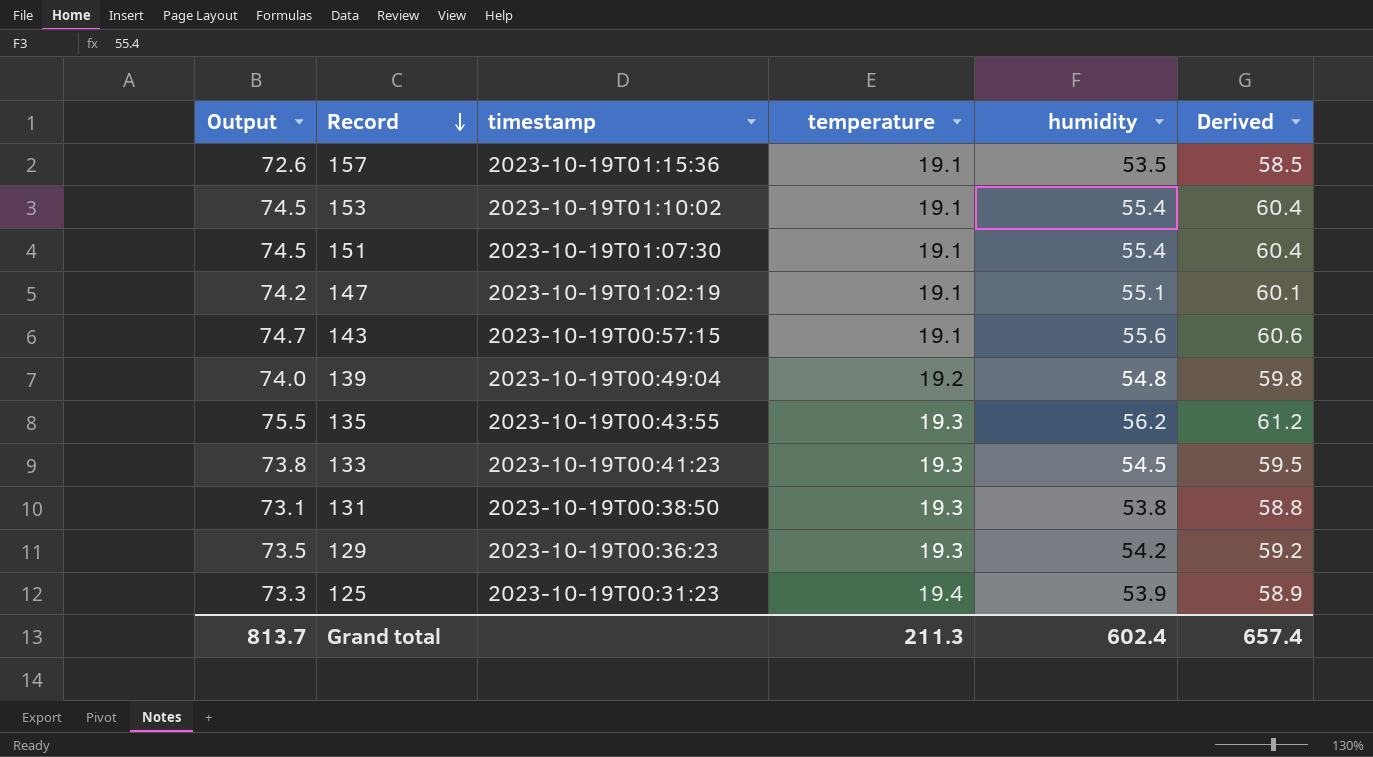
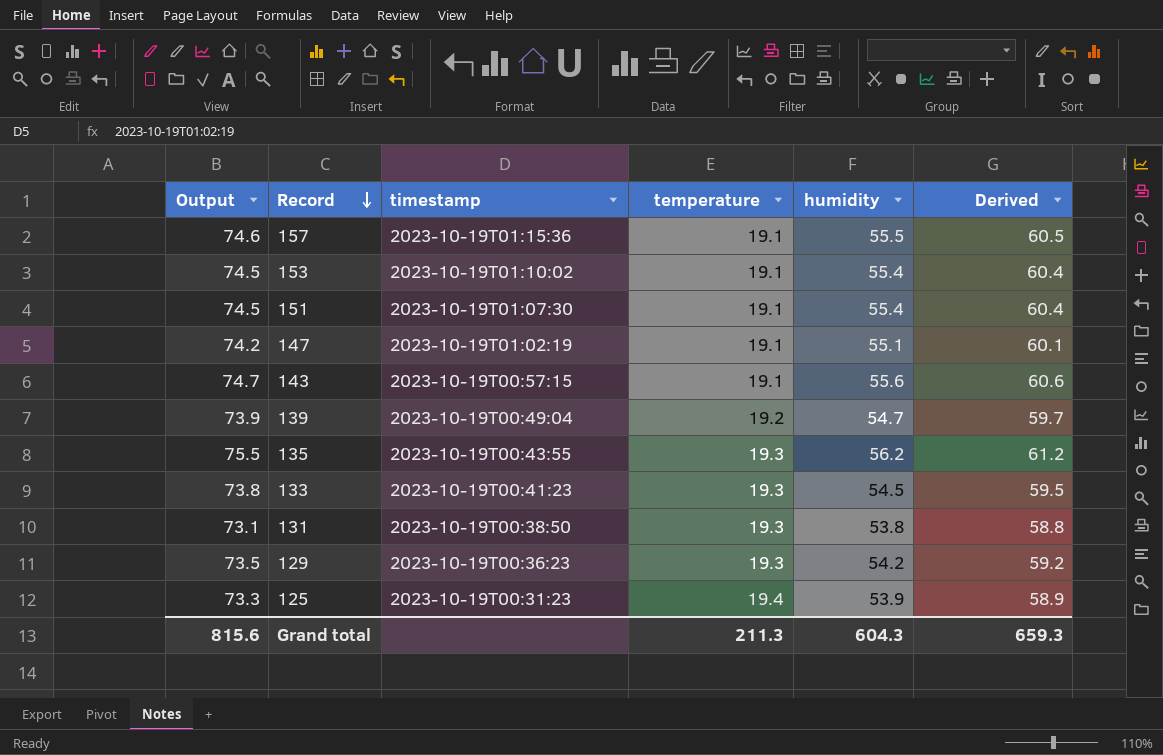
157 | Output: 72.6 -> 74.6
157 | humidity: 53.5 -> 55.5
157 | Derived: 58.5 -> 60.5
139 | Output: 74.0 -> 73.9
139 | humidity: 54.8 -> 54.7
139 | Derived: 59.8 -> 59.7
Grand total | Output: 813.7 -> 815.6
Grand total | humidity: 602.4 -> 604.3
Grand total | Derived: 657.4 -> 659.3

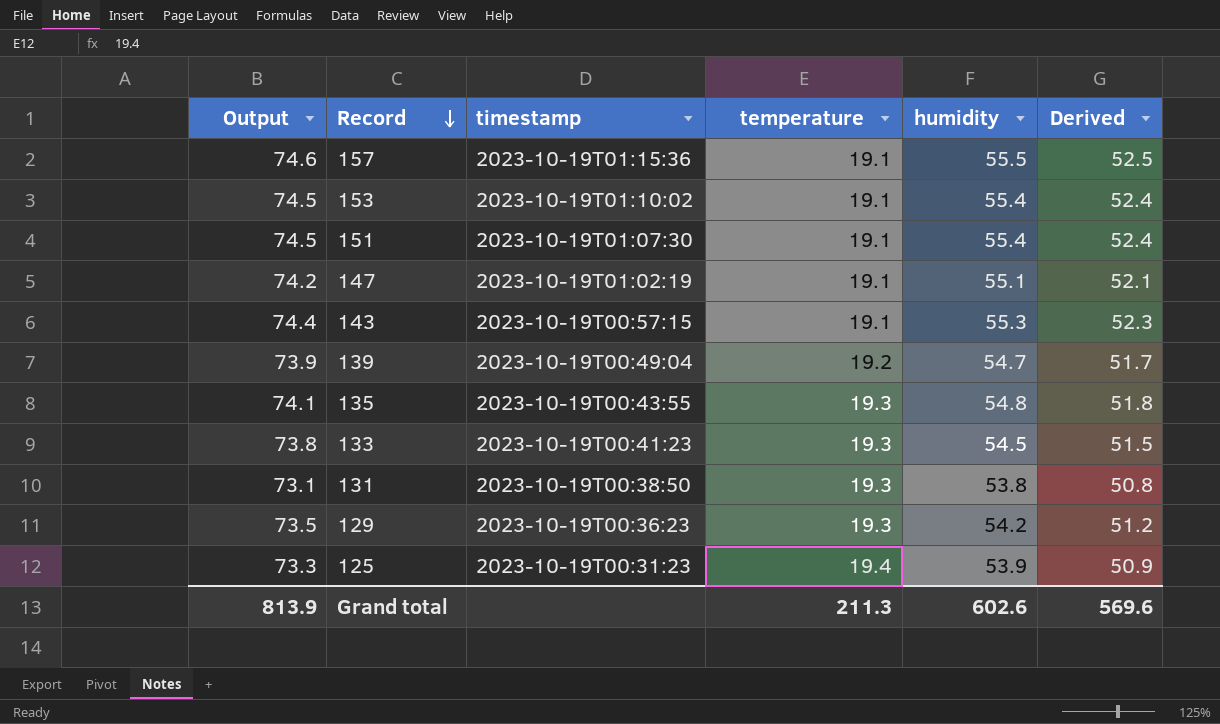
column Derived | formula: [humidity] + 5 -> [humidity] - 3
143 | Output: 74.7 -> 74.4
143 | humidity: 55.6 -> 55.3
135 | Output: 75.5 -> 74.1
135 | humidity: 56.2 -> 54.8
Grand total | Output: 815.6 -> 813.9
Grand total | humidity: 604.3 -> 602.6
Grand total | Derived: 659.3 -> 569.6

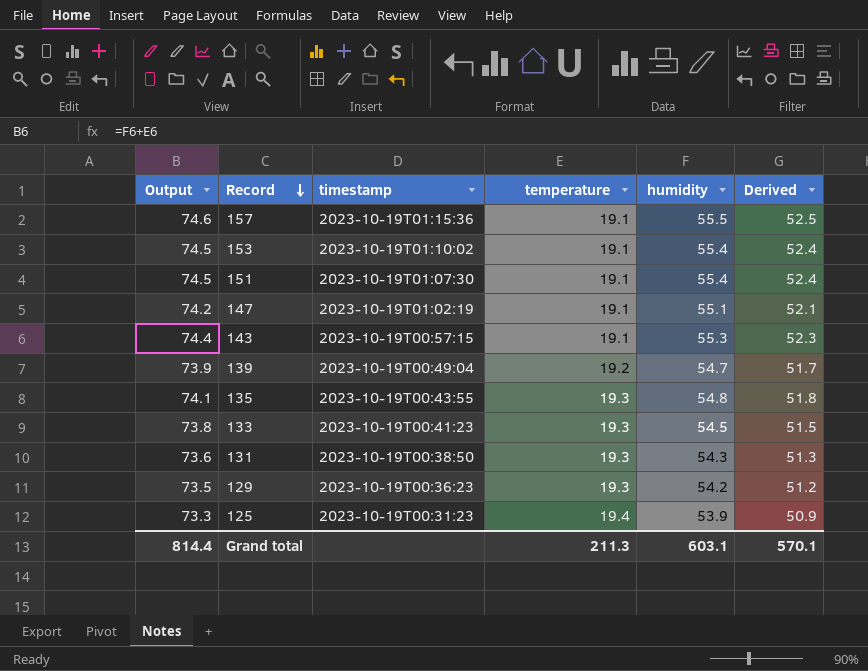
131 | Output: 73.1 -> 73.6
131 | humidity: 53.8 -> 54.3
131 | Derived: 50.8 -> 51.3
Grand total | Output: 813.9 -> 814.4
Grand total | humidity: 602.6 -> 603.1
Grand total | Derived: 569.6 -> 570.1

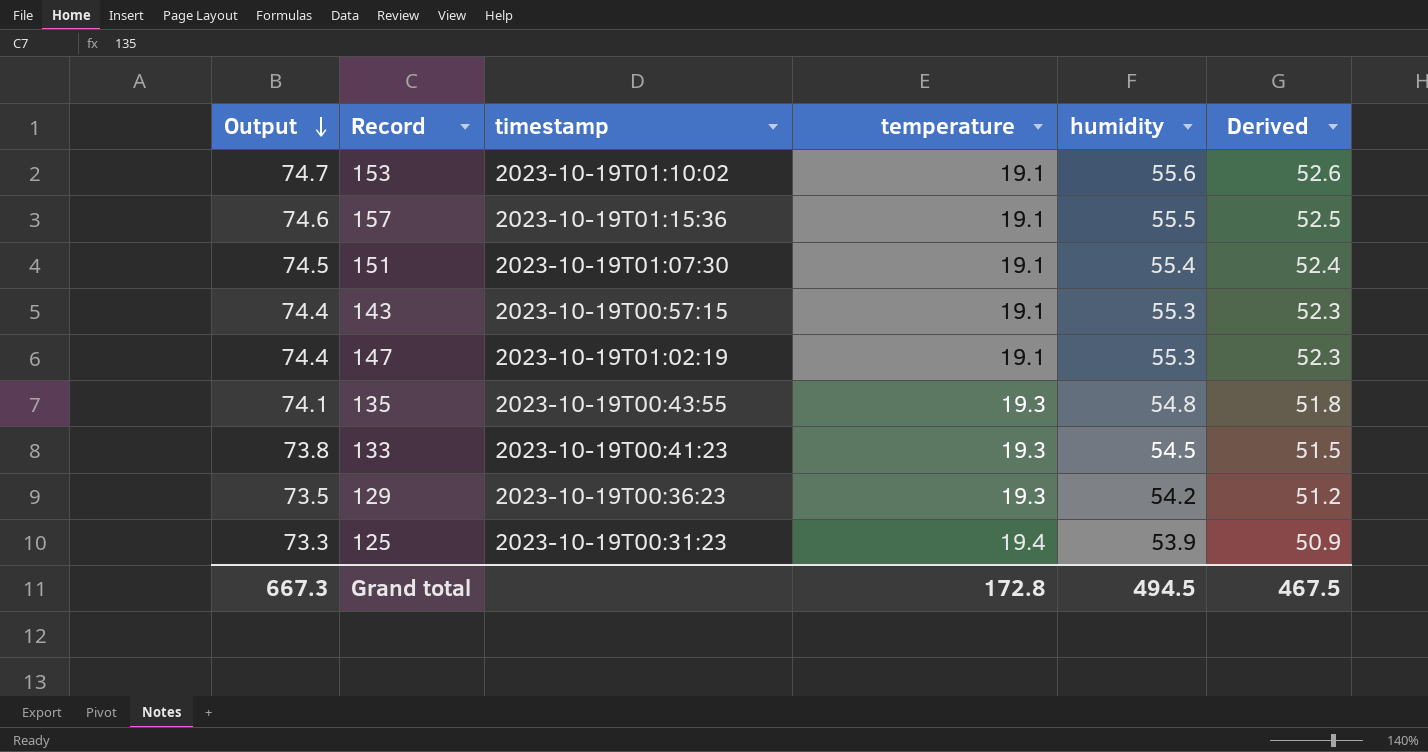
row order: Record descending -> Output descending
row 139: 73.9 | 2023-10-19T00:49:04 | 19.2 | 54.7 | 51.7 -> none
row 131: 73.6 | 2023-10-19T00:38:50 | 19.3 | 54.3 | 51.3 -> none
153 | Output: 74.5 -> 74.7
153 | humidity: 55.4 -> 55.6
153 | Derived: 52.4 -> 52.6
147 | Output: 74.2 -> 74.4
147 | humidity: 55.1 -> 55.3
147 | Derived: 52.1 -> 52.3
Grand total | Output: 814.4 -> 667.3
Grand total | temperature: 211.3 -> 172.8
Grand total | humidity: 603.1 -> 494.5
Grand total | Derived: 570.1 -> 467.5

